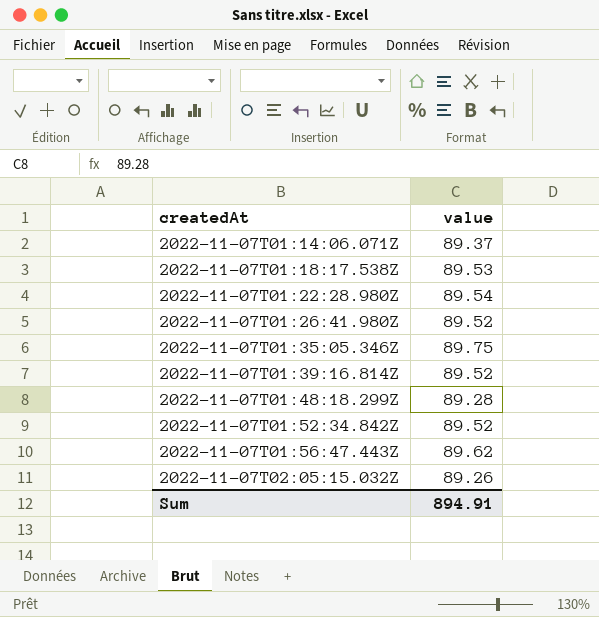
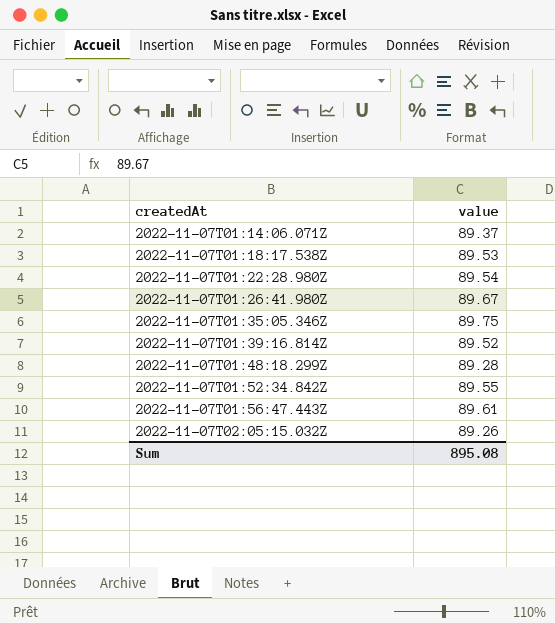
2022-11-07T01:26:41.980Z | value: 89.52 -> 89.67
2022-11-07T01:52:34.842Z | value: 89.52 -> 89.55
2022-11-07T01:56:47.443Z | value: 89.62 -> 89.61
Sum | value: 894.91 -> 895.08

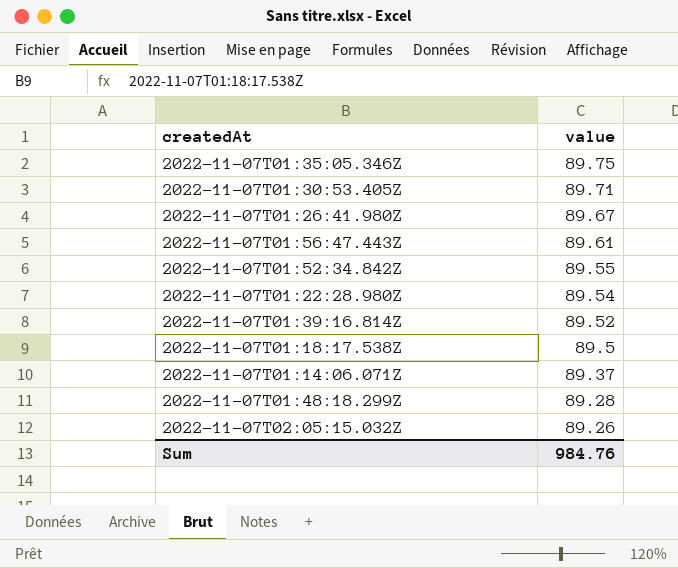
row order: createdAt ascending -> value descending
row 2022-11-07T01:30:53.405Z: none -> 89.71
2022-11-07T01:18:17.538Z | value: 89.53 -> 89.5
Sum | value: 895.08 -> 984.76

